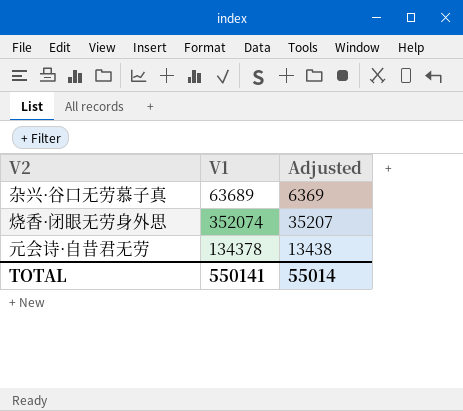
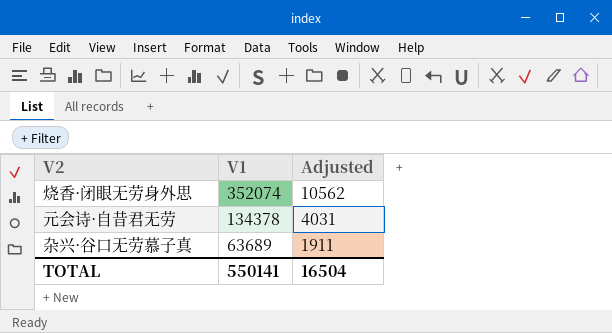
row order: none -> V1 descending
column Adjusted | formula: [V1] * 0.1 -> [V1] * 0.03
TOTAL | Adjusted: 55014 -> 16504

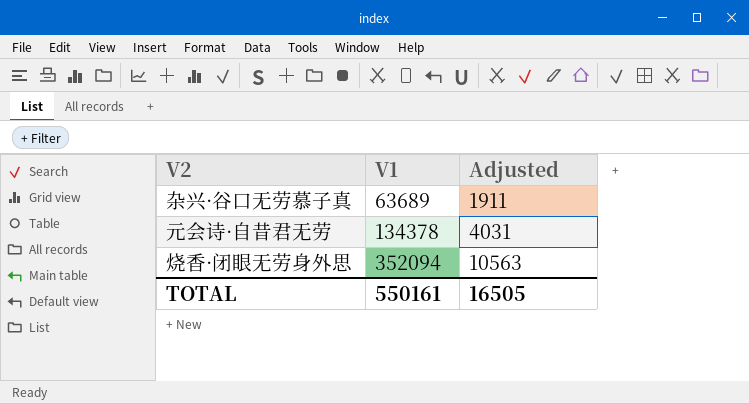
row order: V1 descending -> V1 ascending
烧香·闭眼无劳身外思 | V1: 352074 -> 352094
烧香·闭眼无劳身外思 | Adjusted: 10562 -> 10563
TOTAL | V1: 550141 -> 550161
TOTAL | Adjusted: 16504 -> 16505

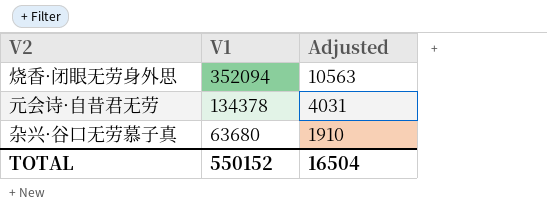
row order: V1 ascending -> V1 descending
杂兴·谷口无劳慕子真 | V1: 63689 -> 63680
杂兴·谷口无劳慕子真 | Adjusted: 1911 -> 1910
TOTAL | V1: 550161 -> 550152
TOTAL | Adjusted: 16505 -> 16504

